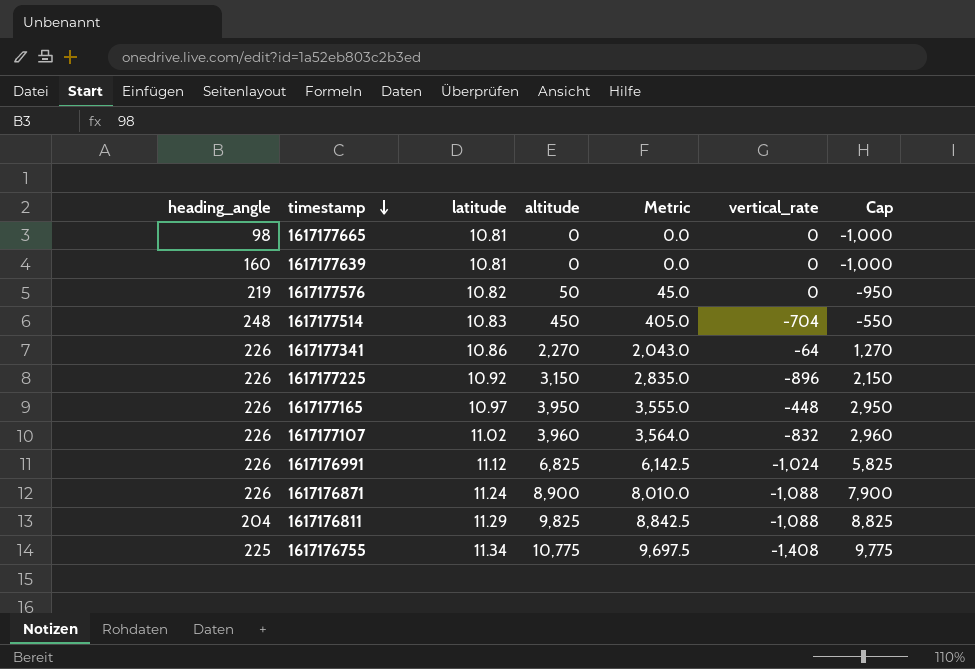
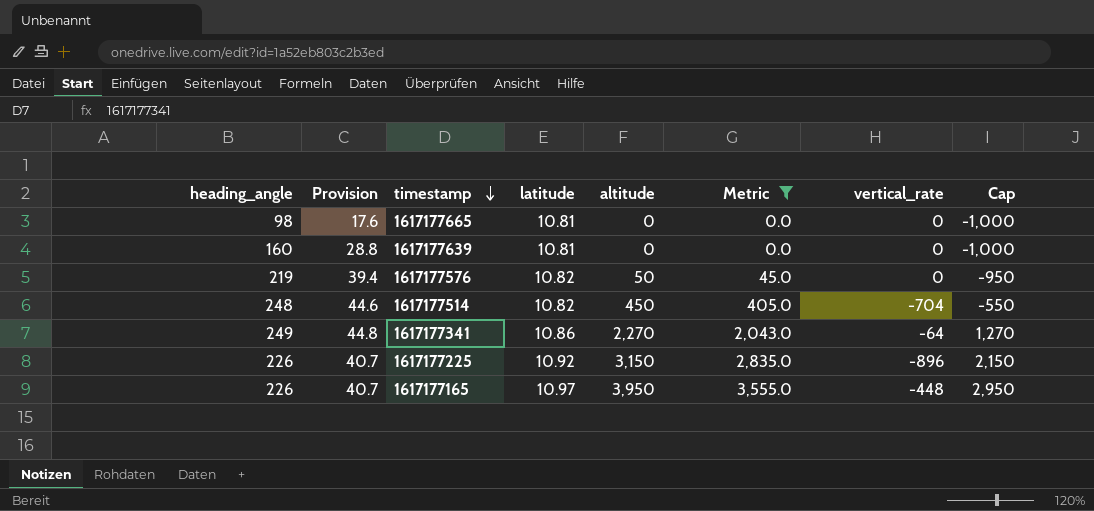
filter: none -> Metric <= 3,555.0
column Provision | formula: none -> [heading_angle] * 0.18
1617177514 | latitude: 10.83 -> 10.82
1617177341 | heading_angle: 226 -> 249

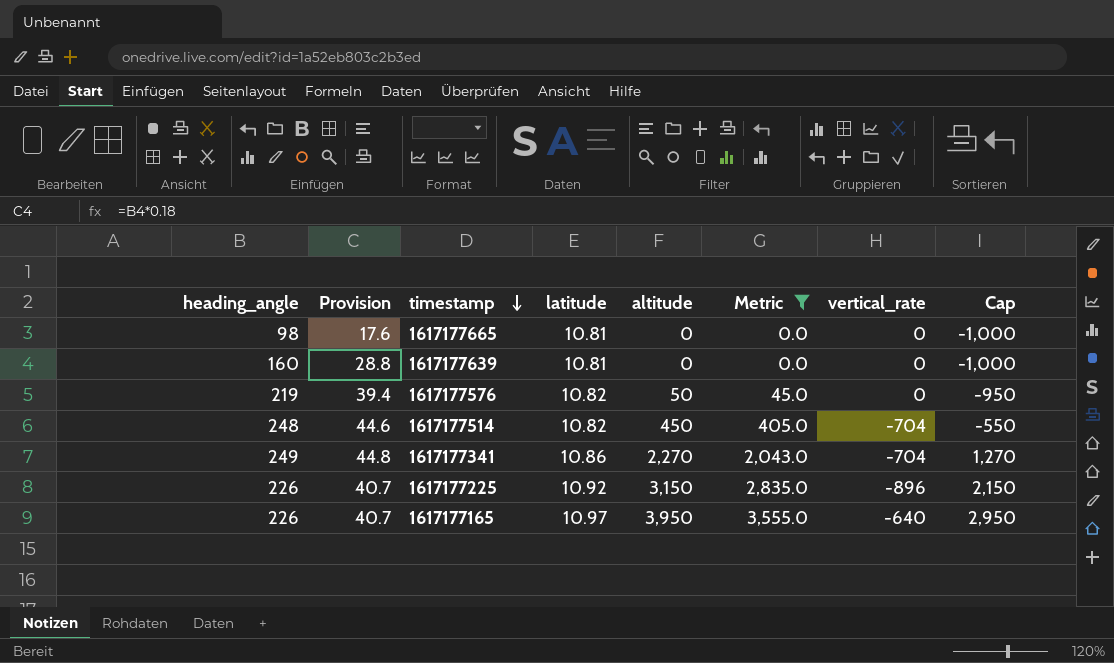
1617177341 | vertical_rate: -64 -> -704
1617177165 | vertical_rate: -448 -> -640

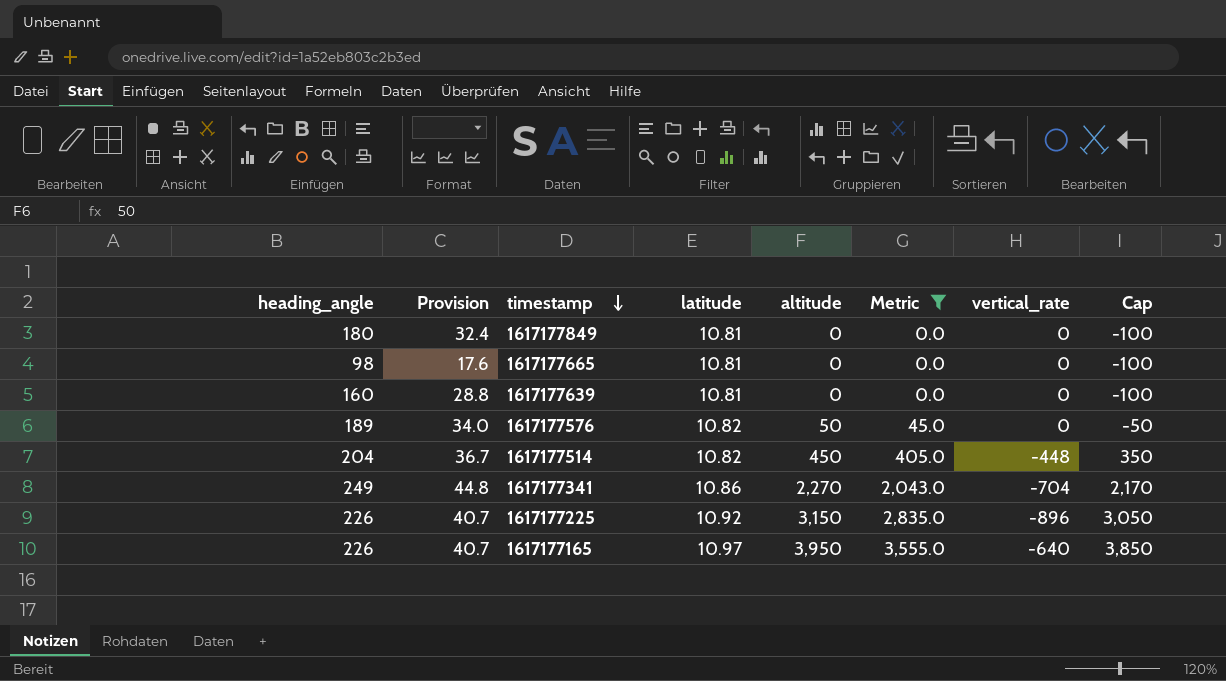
column Cap | formula: [altitude] - 1000 -> [altitude] - 100
row 1617177849: none -> 180 | 32.4 | 10.81 | 0 | 0.0 | 0 | -100
1617177576 | heading_angle: 219 -> 189
1617177576 | Provision: 39.4 -> 34.0
1617177514 | heading_angle: 248 -> 204
1617177514 | Provision: 44.6 -> 36.7
1617177514 | vertical_rate: -704 -> -448

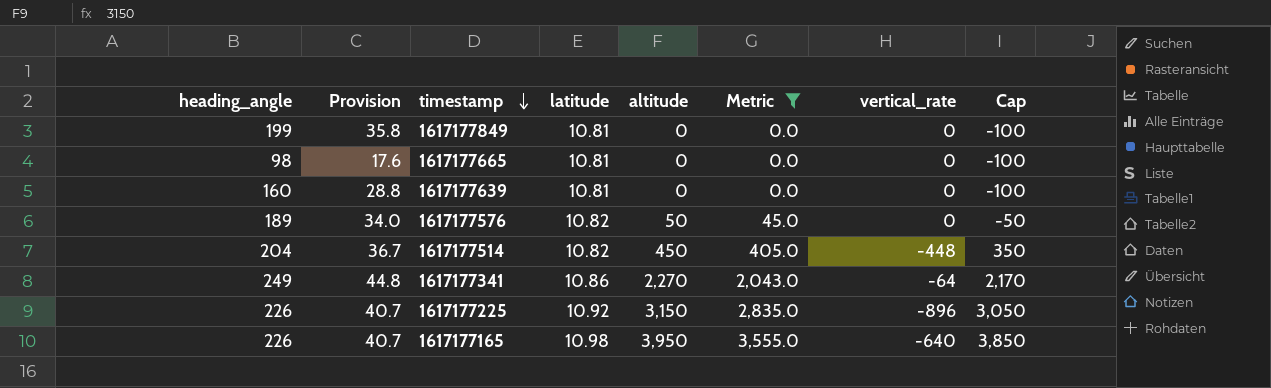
1617177849 | heading_angle: 180 -> 199
1617177849 | Provision: 32.4 -> 35.8
1617177341 | vertical_rate: -704 -> -64
1617177165 | latitude: 10.97 -> 10.98

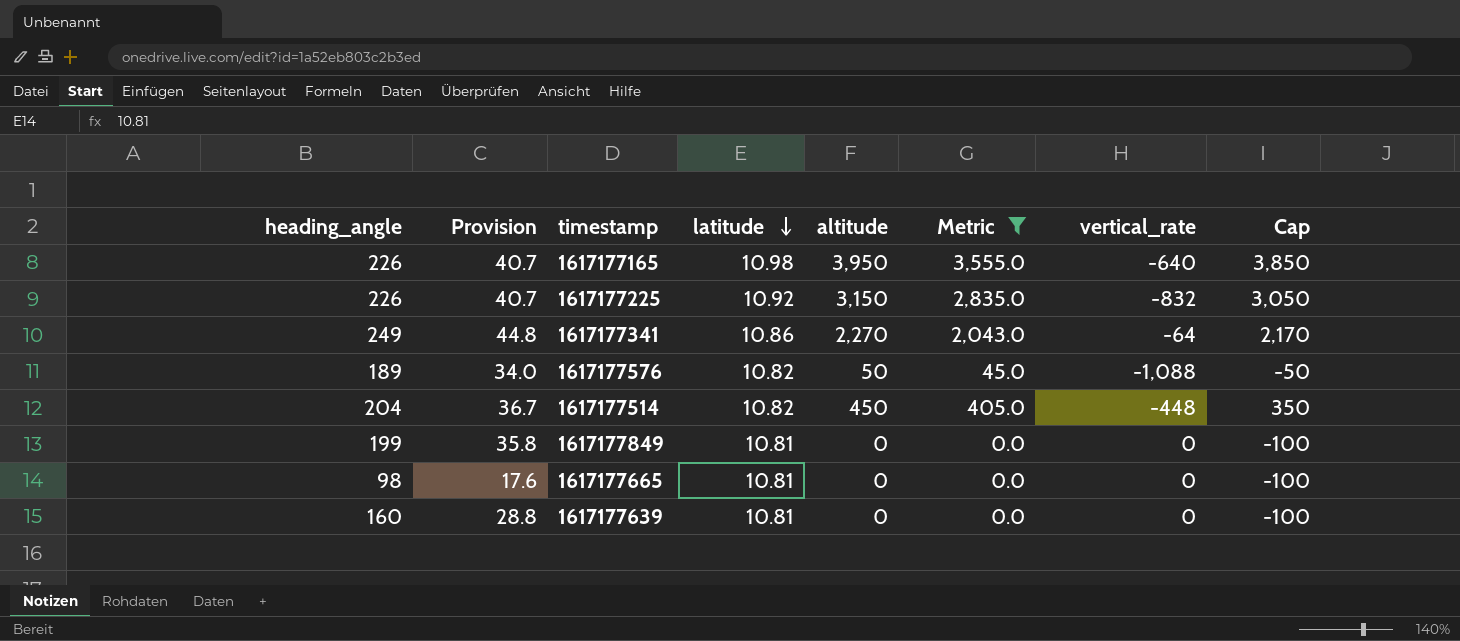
row order: timestamp descending -> latitude descending
1617177225 | vertical_rate: -896 -> -832
1617177576 | vertical_rate: 0 -> -1,088

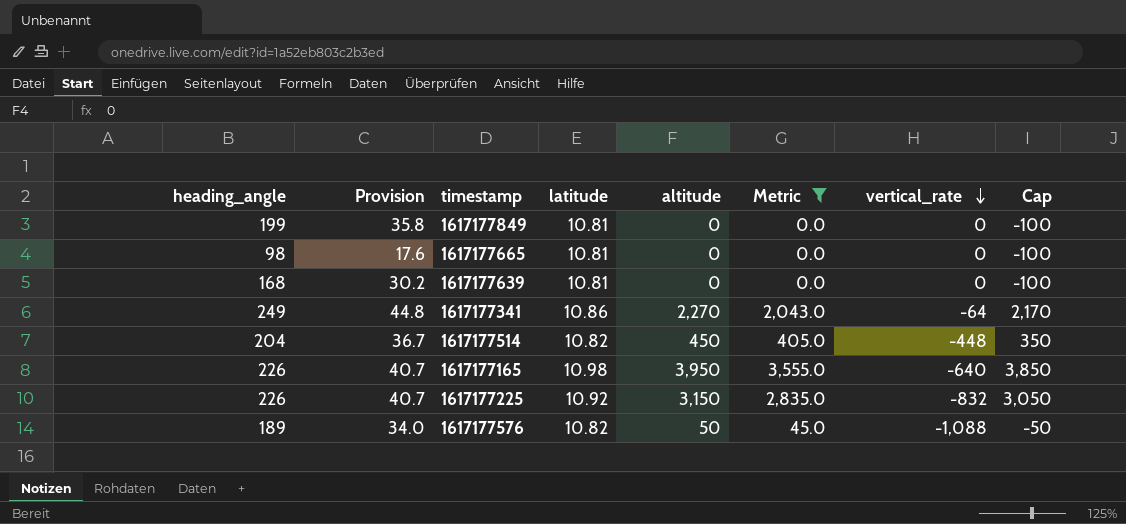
row order: latitude descending -> vertical_rate descending
1617177639 | heading_angle: 160 -> 168
1617177639 | Provision: 28.8 -> 30.2

